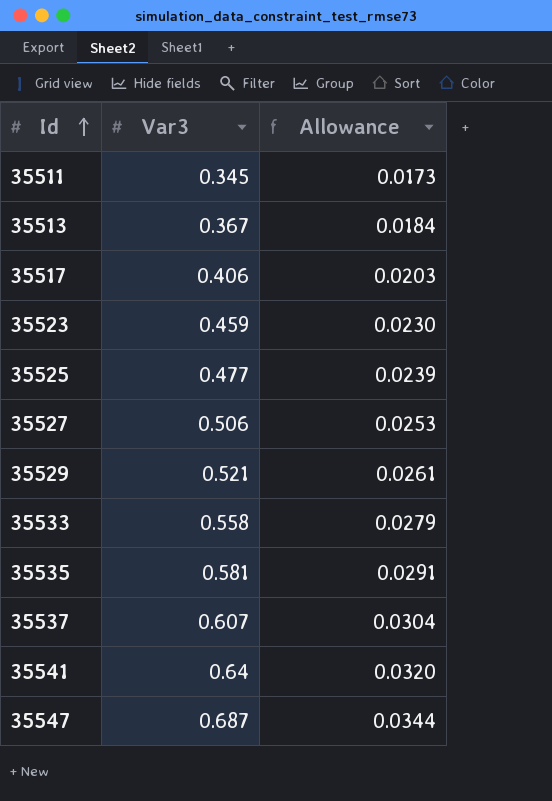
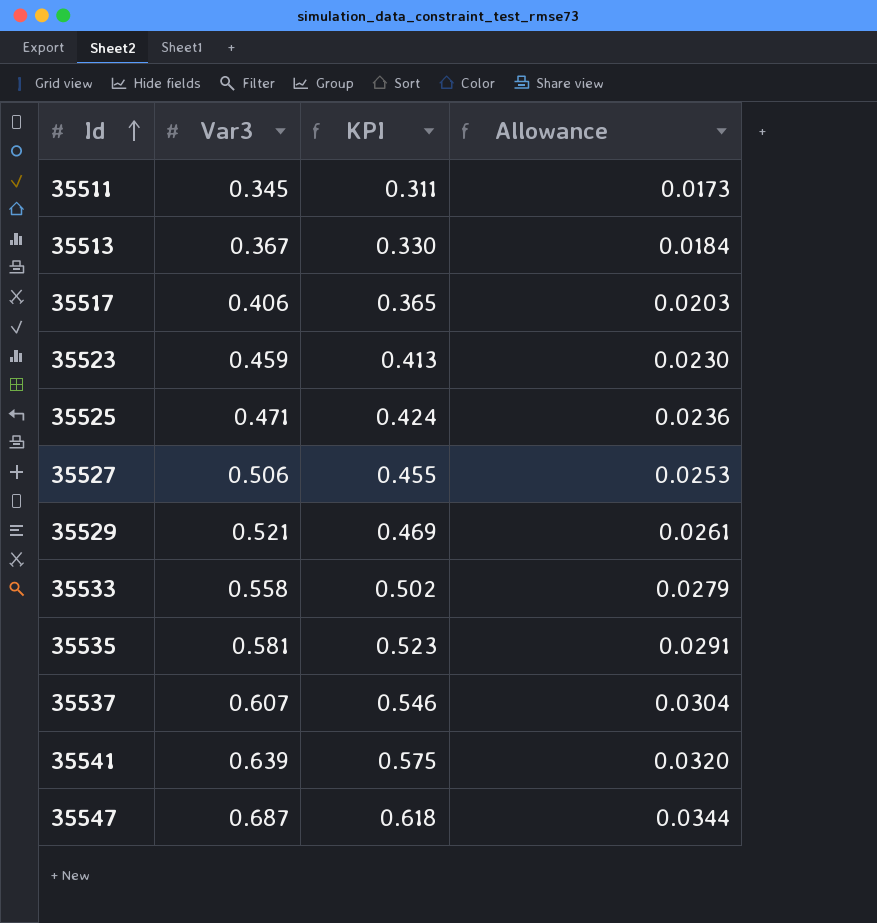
column KPI | formula: none -> [Var3] * 0.9
35525 | Var3: 0.477 -> 0.471
35525 | Allowance: 0.0239 -> 0.0236
35541 | Var3: 0.64 -> 0.639

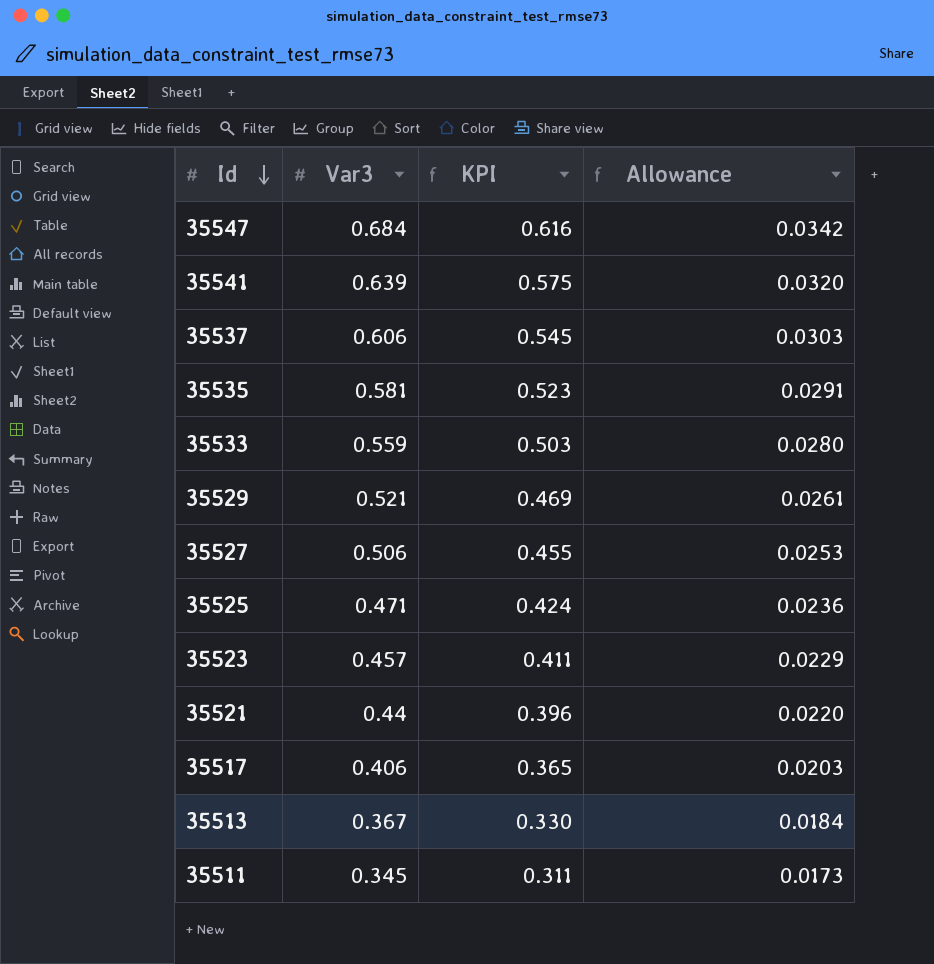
row order: Id ascending -> Id descending
35547 | Var3: 0.687 -> 0.684
35547 | KPI: 0.618 -> 0.616
35547 | Allowance: 0.0344 -> 0.0342
35537 | Var3: 0.607 -> 0.606
35537 | KPI: 0.546 -> 0.545
35537 | Allowance: 0.0304 -> 0.0303
35533 | Var3: 0.558 -> 0.559
35533 | KPI: 0.502 -> 0.503
35533 | Allowance: 0.0279 -> 0.0280
35523 | Var3: 0.459 -> 0.457
35523 | KPI: 0.413 -> 0.411
35523 | Allowance: 0.0230 -> 0.0229
row 35521: none -> 0.44 | 0.396 | 0.0220

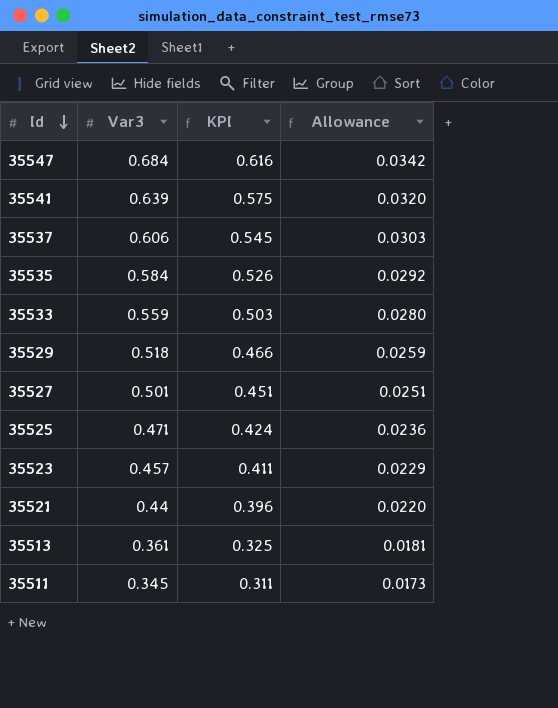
row 35517: 0.406 | 0.365 | 0.0203 -> none
35535 | Var3: 0.581 -> 0.584
35535 | KPI: 0.523 -> 0.526
35535 | Allowance: 0.0291 -> 0.0292
35529 | Var3: 0.521 -> 0.518
35529 | KPI: 0.469 -> 0.466
35529 | Allowance: 0.0261 -> 0.0259
35527 | Var3: 0.506 -> 0.501
35527 | KPI: 0.455 -> 0.451
35527 | Allowance: 0.0253 -> 0.0251
35513 | Var3: 0.367 -> 0.361
35513 | KPI: 0.330 -> 0.325
35513 | Allowance: 0.0184 -> 0.0181

